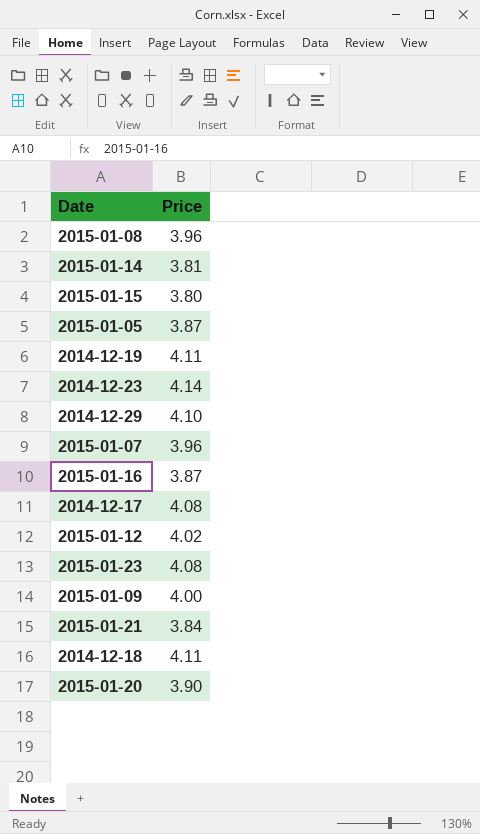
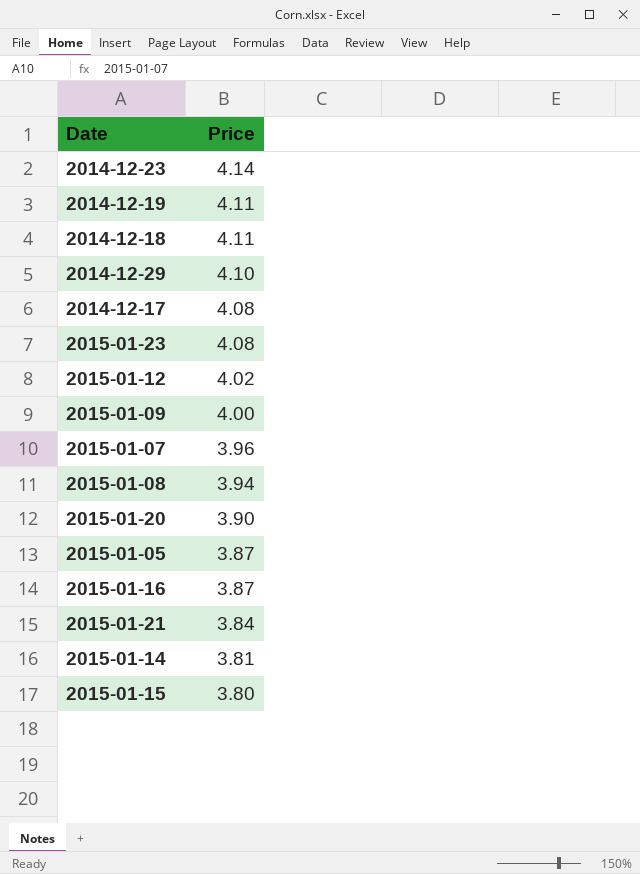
row order: none -> Price descending
2015-01-08 | Price: 3.96 -> 3.94

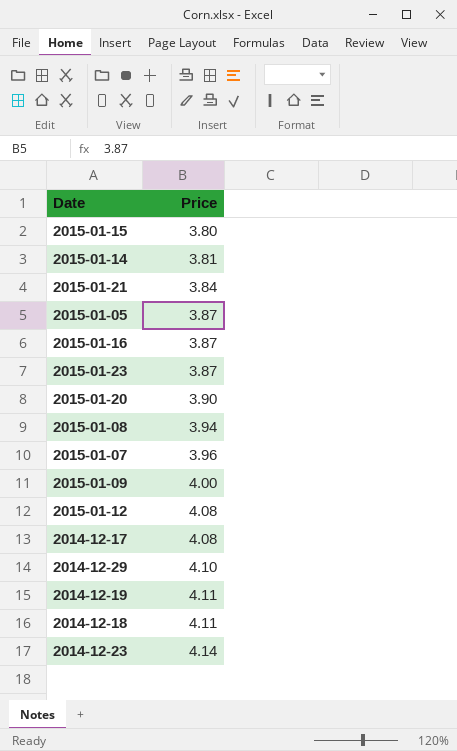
row order: Price descending -> Price ascending
2015-01-23 | Price: 4.08 -> 3.87
2015-01-12 | Price: 4.02 -> 4.08

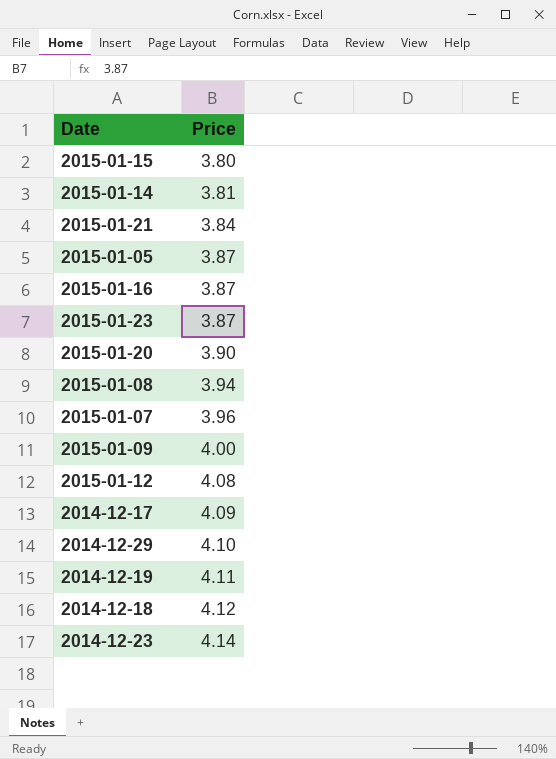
2014-12-17 | Price: 4.08 -> 4.09
2014-12-18 | Price: 4.11 -> 4.12

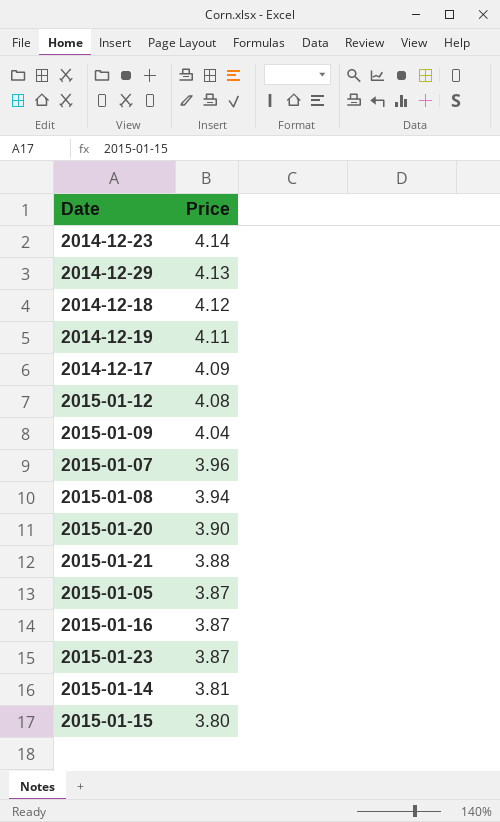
row order: Price ascending -> Price descending
2014-12-29 | Price: 4.10 -> 4.13
2015-01-09 | Price: 4.00 -> 4.04
2015-01-21 | Price: 3.84 -> 3.88

